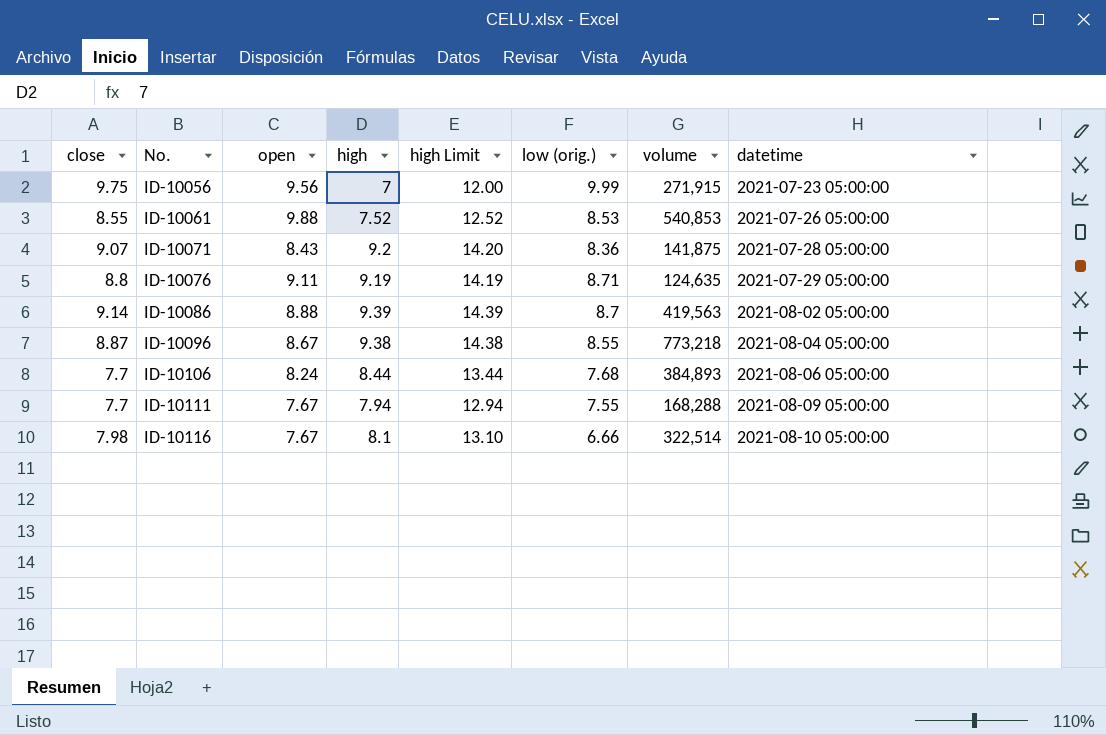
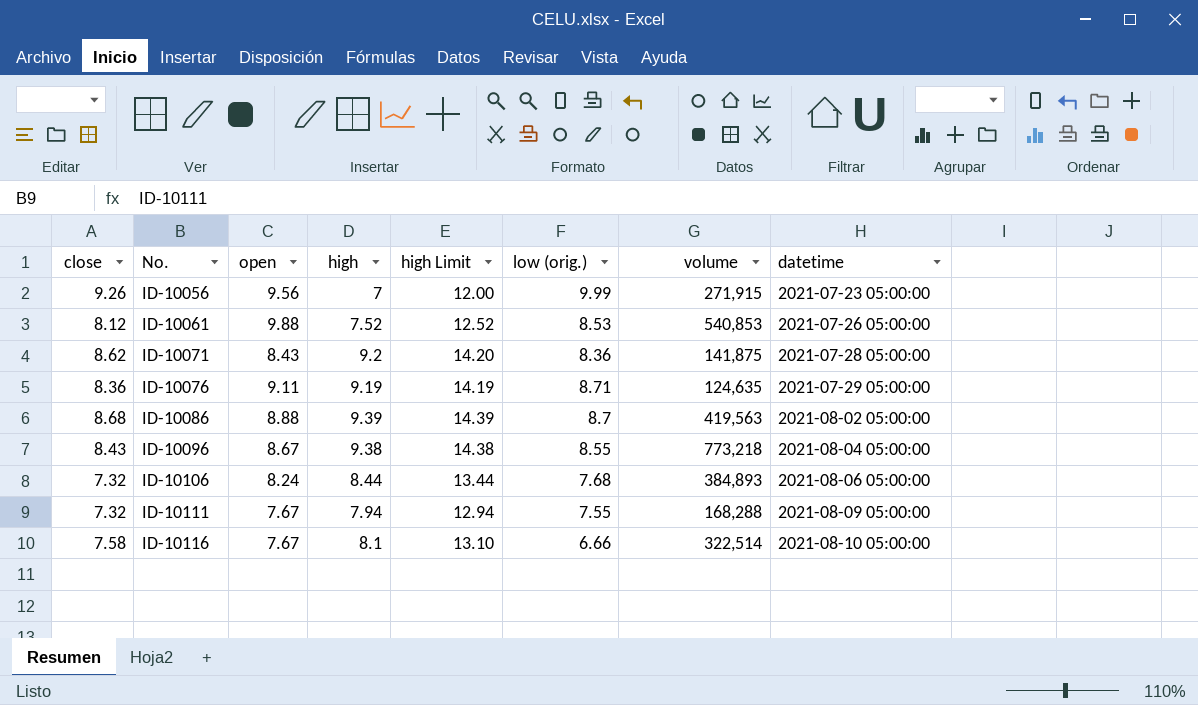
ID-10056 | close: 9.75 -> 9.26
ID-10061 | close: 8.55 -> 8.12
ID-10071 | close: 9.07 -> 8.62
ID-10076 | close: 8.8 -> 8.36
ID-10086 | close: 9.14 -> 8.68
ID-10096 | close: 8.87 -> 8.43
ID-10106 | close: 7.7 -> 7.32
ID-10111 | close: 7.7 -> 7.32
ID-10116 | close: 7.98 -> 7.58

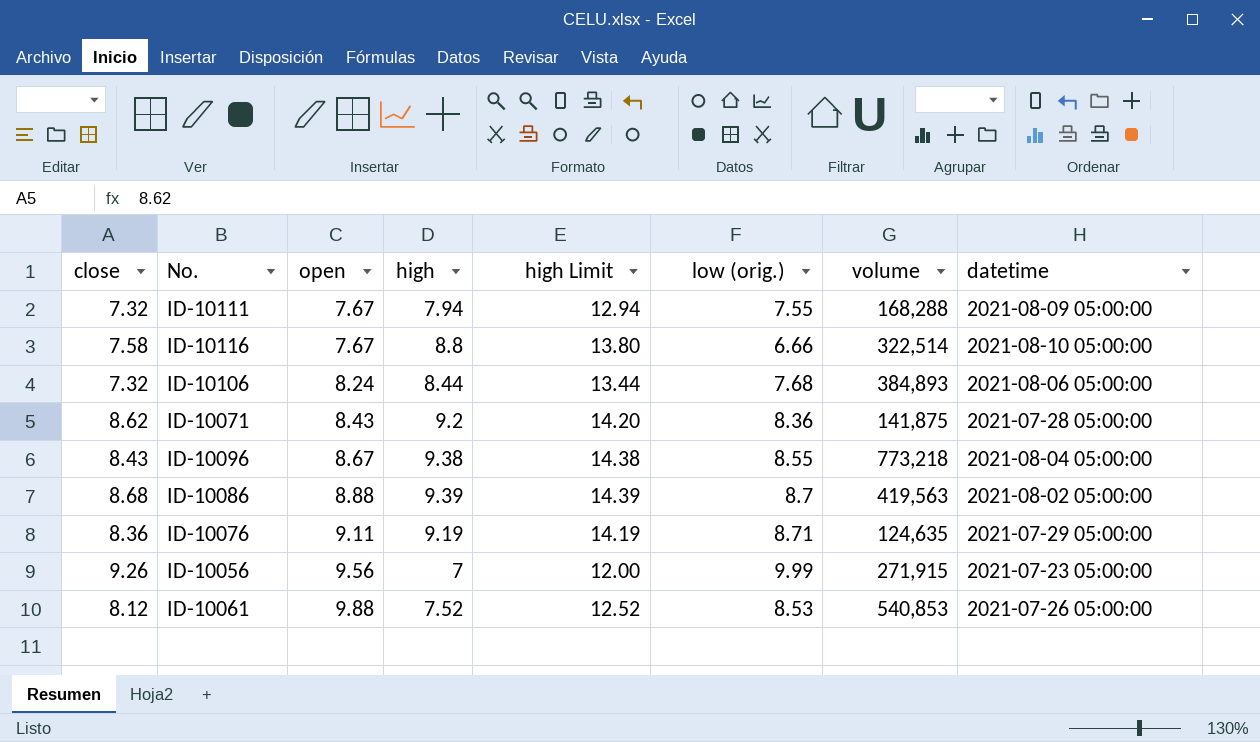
row order: No. ascending -> open ascending
ID-10116 | high: 8.1 -> 8.8
ID-10116 | high Limit: 13.10 -> 13.80

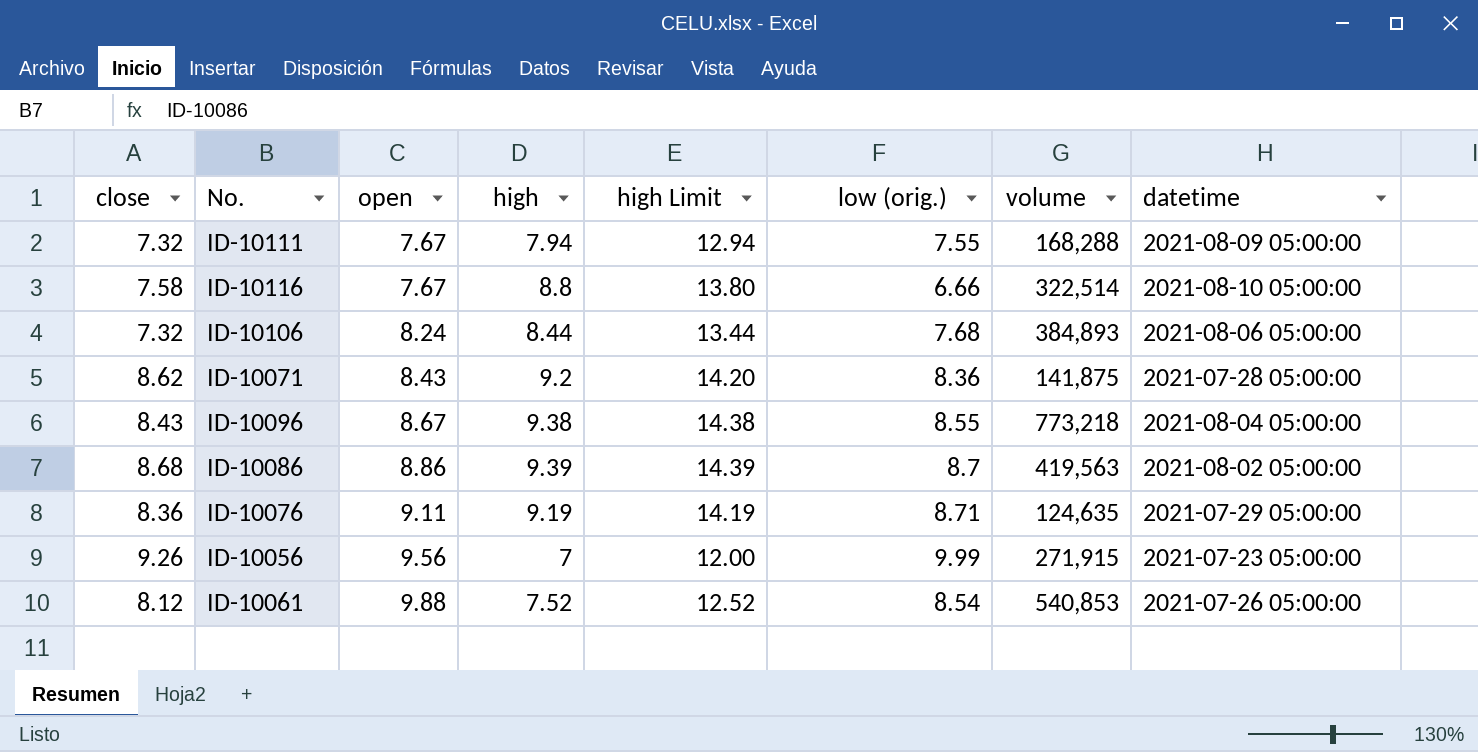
ID-10086 | open: 8.88 -> 8.86
ID-10061 | low (orig.): 8.53 -> 8.54

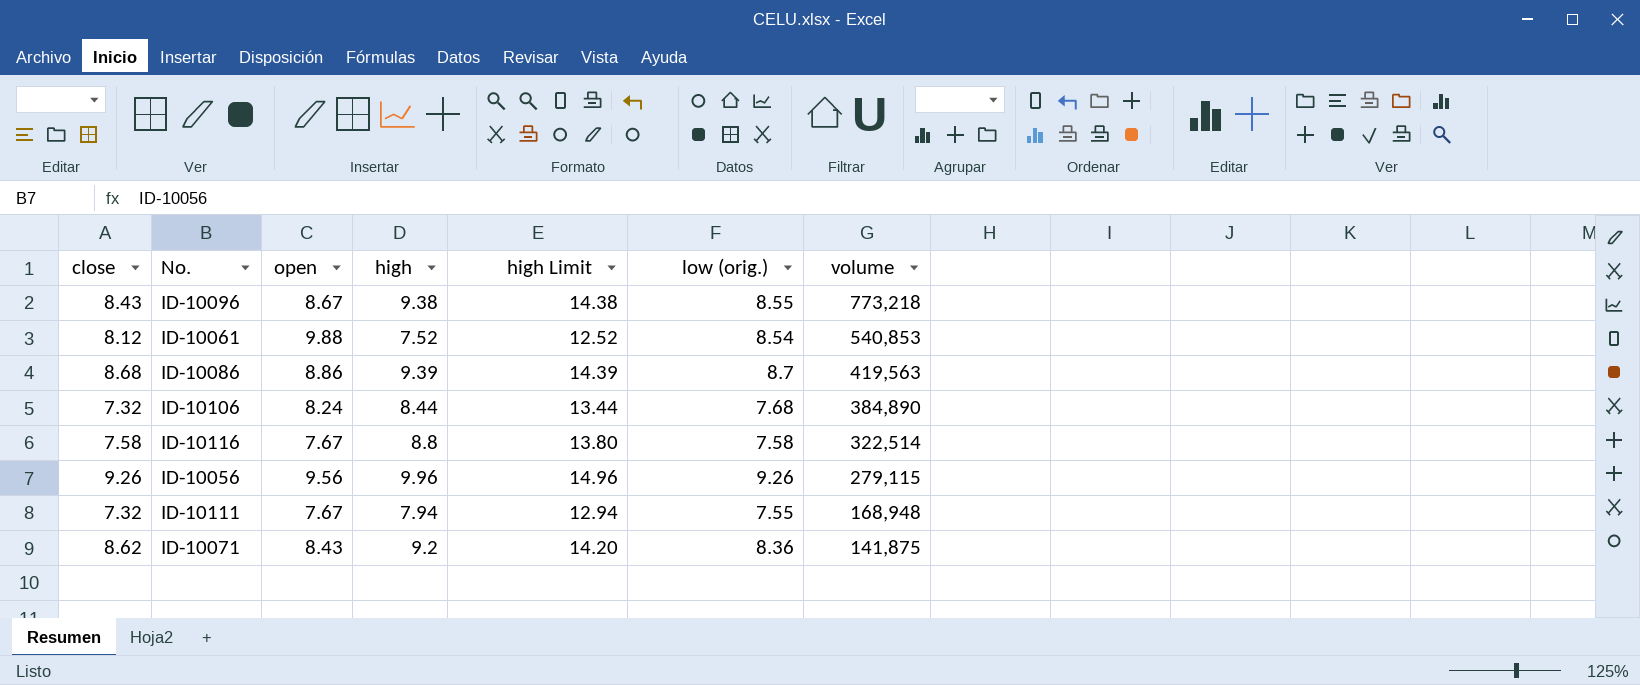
row order: open ascending -> volume descending
column datetime | position: 8 -> none
row ID-10076: 8.36 | 9.11 | 9.19 | 14.19 | 8.71 | 124,635 | 2021-07-29 05:00:00 -> none
ID-10106 | volume: 384,893 -> 384,890
ID-10116 | low (orig.): 6.66 -> 7.58
ID-10056 | high: 7 -> 9.96
ID-10056 | high Limit: 12.00 -> 14.96
ID-10056 | low (orig.): 9.99 -> 9.26
ID-10056 | volume: 271,915 -> 279,115
ID-10111 | volume: 168,288 -> 168,948

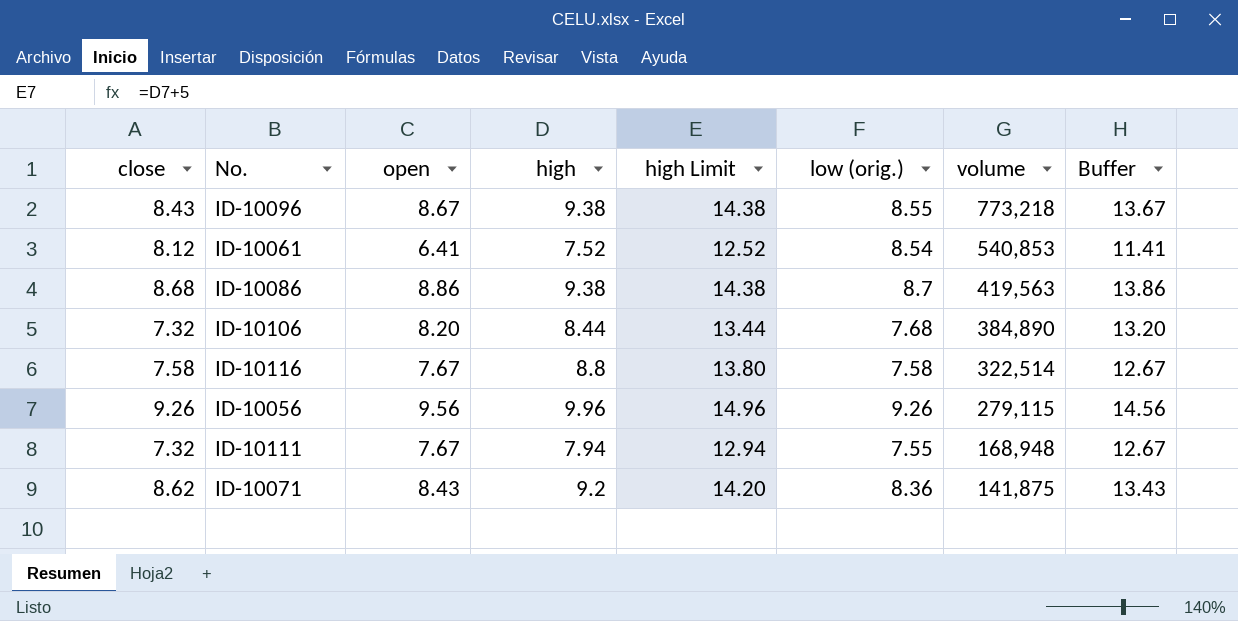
column Buffer | formula: none -> [open] + 5
ID-10061 | open: 9.88 -> 6.41
ID-10086 | high: 9.39 -> 9.38
ID-10086 | high Limit: 14.39 -> 14.38
ID-10106 | open: 8.24 -> 8.20

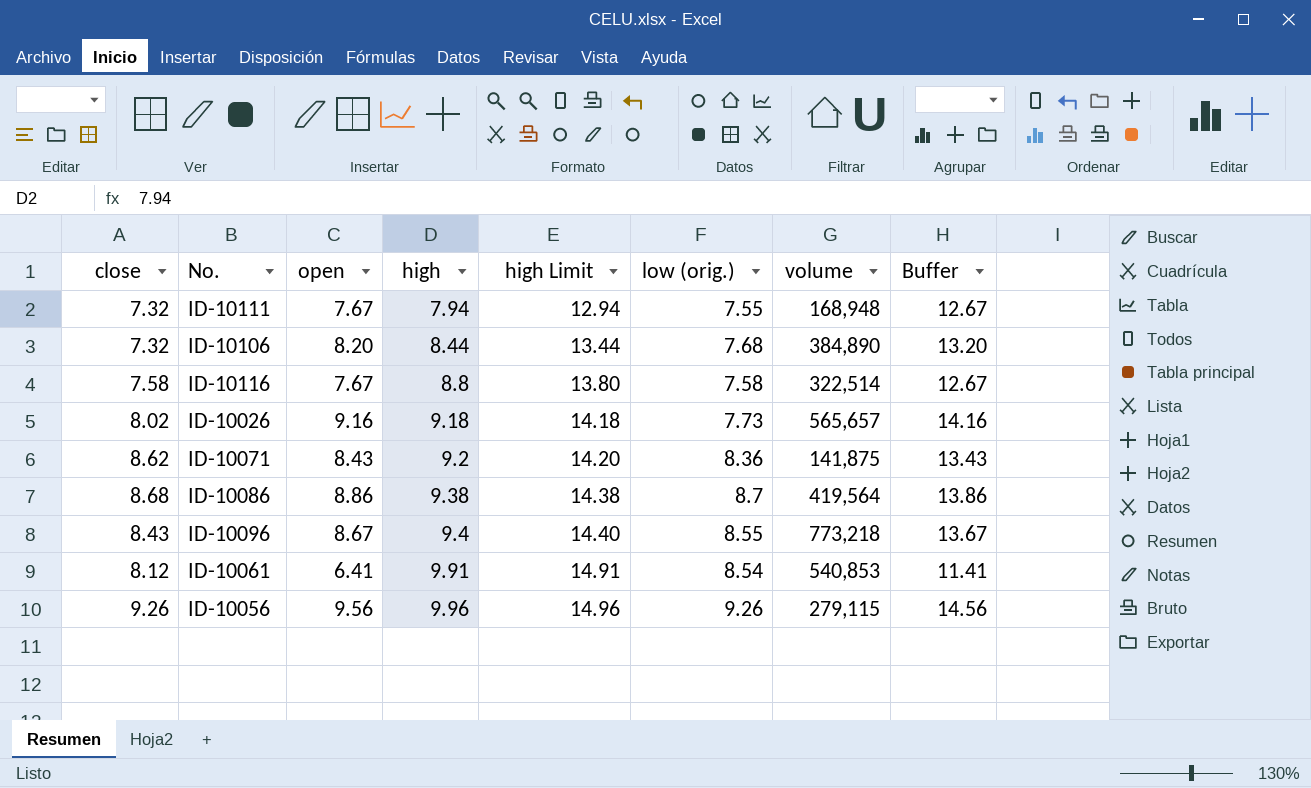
row order: volume descending -> high ascending
row ID-10026: none -> 8.02 | 9.16 | 9.18 | 14.18 | 7.73 | 565,657 | 14.16
ID-10086 | volume: 419,563 -> 419,564
ID-10096 | high: 9.38 -> 9.4
ID-10096 | high Limit: 14.38 -> 14.40
ID-10061 | high: 7.52 -> 9.91
ID-10061 | high Limit: 12.52 -> 14.91

